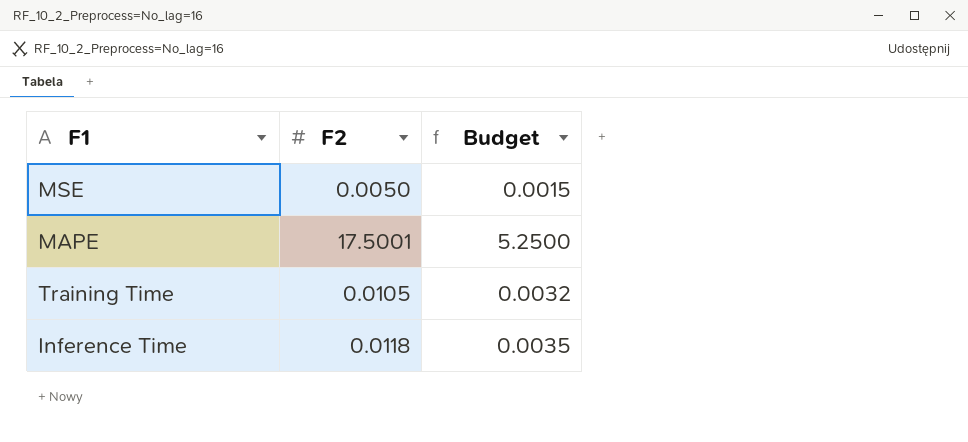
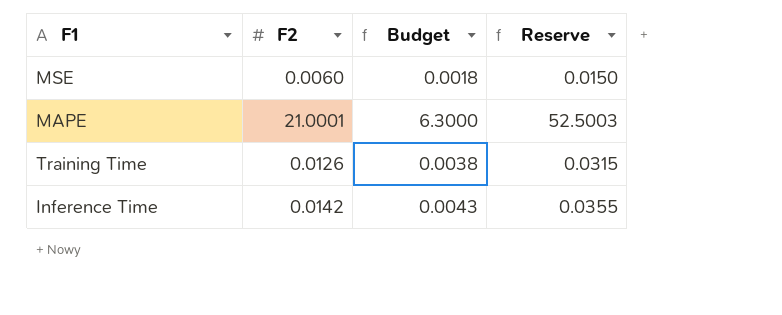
column Reserve | formula: none -> [F2] * 2.5
MSE | F2: 0.0050 -> 0.0060
MSE | Budget: 0.0015 -> 0.0018
MAPE | F2: 17.5001 -> 21.0001
MAPE | Budget: 5.2500 -> 6.3000
Training Time | F2: 0.0105 -> 0.0126
Training Time | Budget: 0.0032 -> 0.0038
Inference Time | F2: 0.0118 -> 0.0142
Inference Time | Budget: 0.0035 -> 0.0043

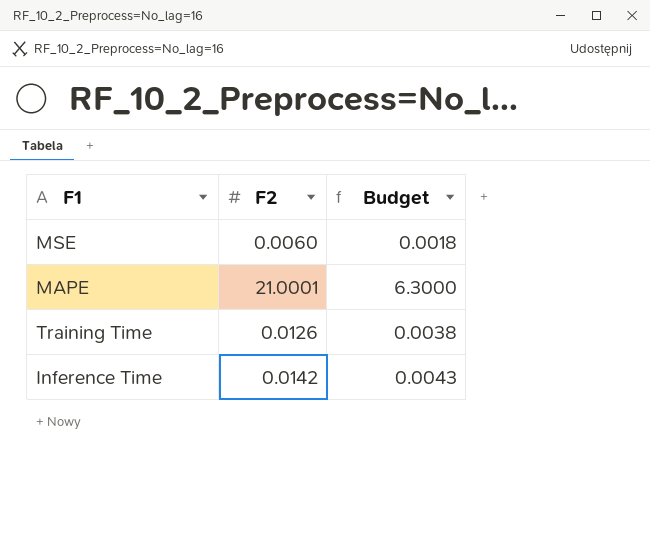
column Reserve | formula: [F2] * 2.5 -> none

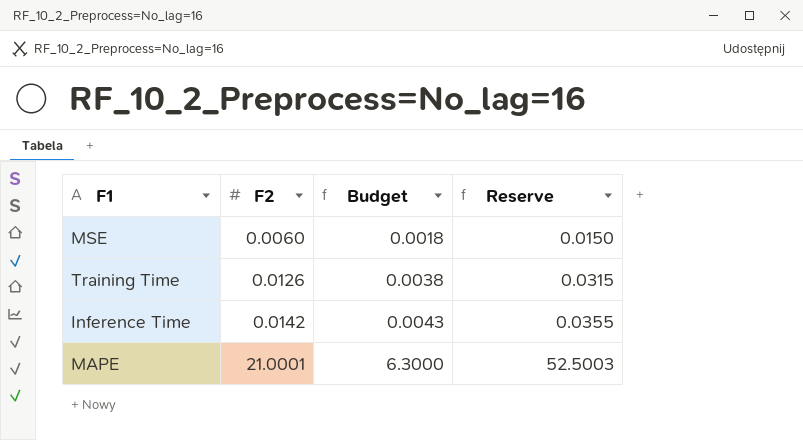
row order: none -> F2 ascending
column Reserve | formula: none -> [F2] * 2.5

